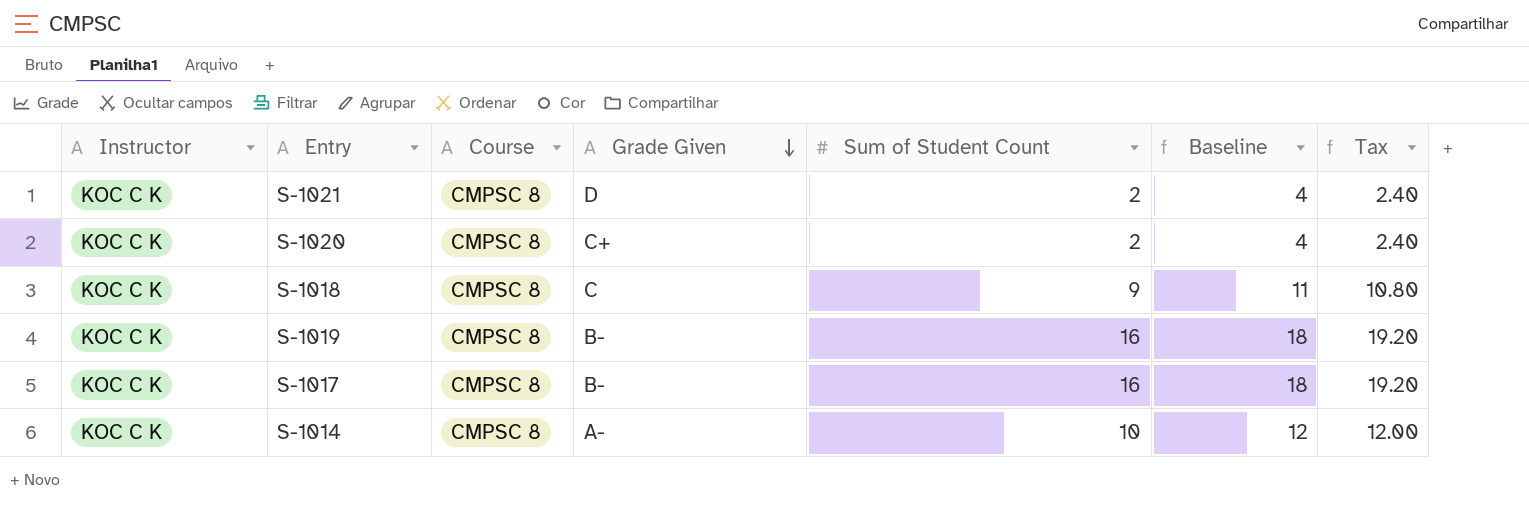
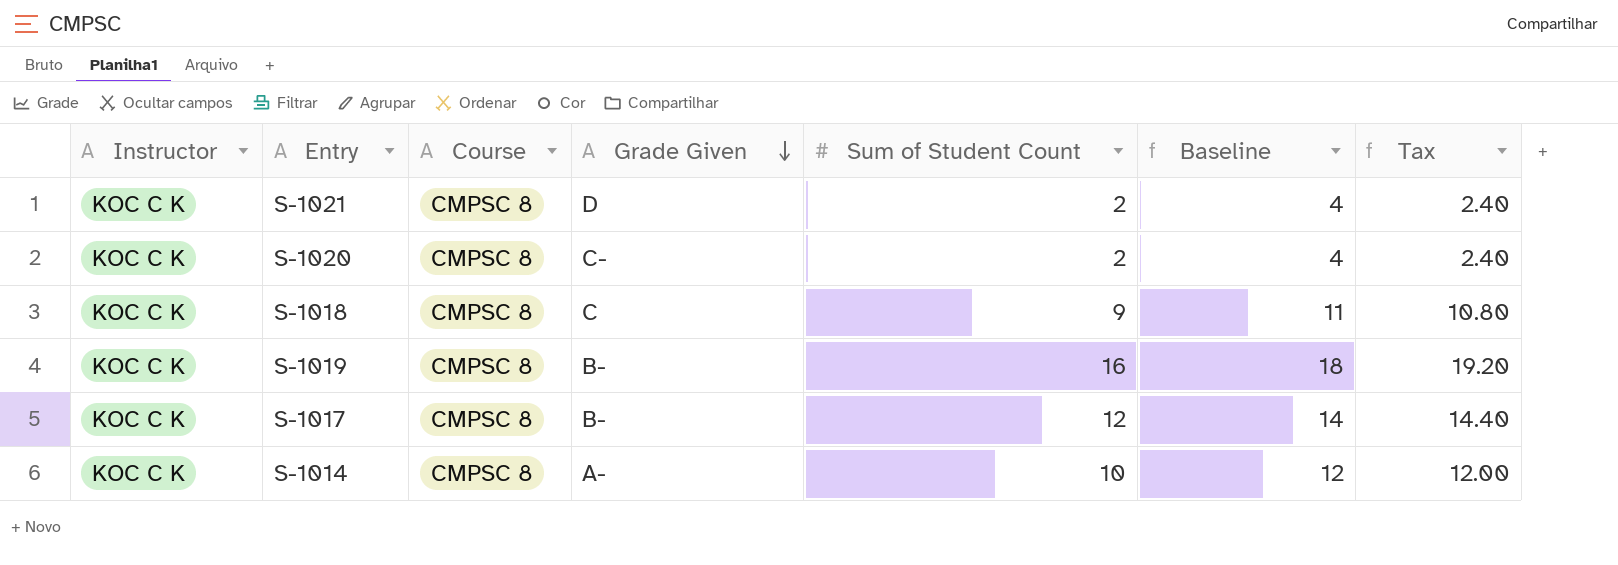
S-1020 | Grade Given: C+ -> C-
S-1017 | Sum of Student Count: 16 -> 12
S-1017 | Baseline: 18 -> 14
S-1017 | Tax: 19.20 -> 14.40

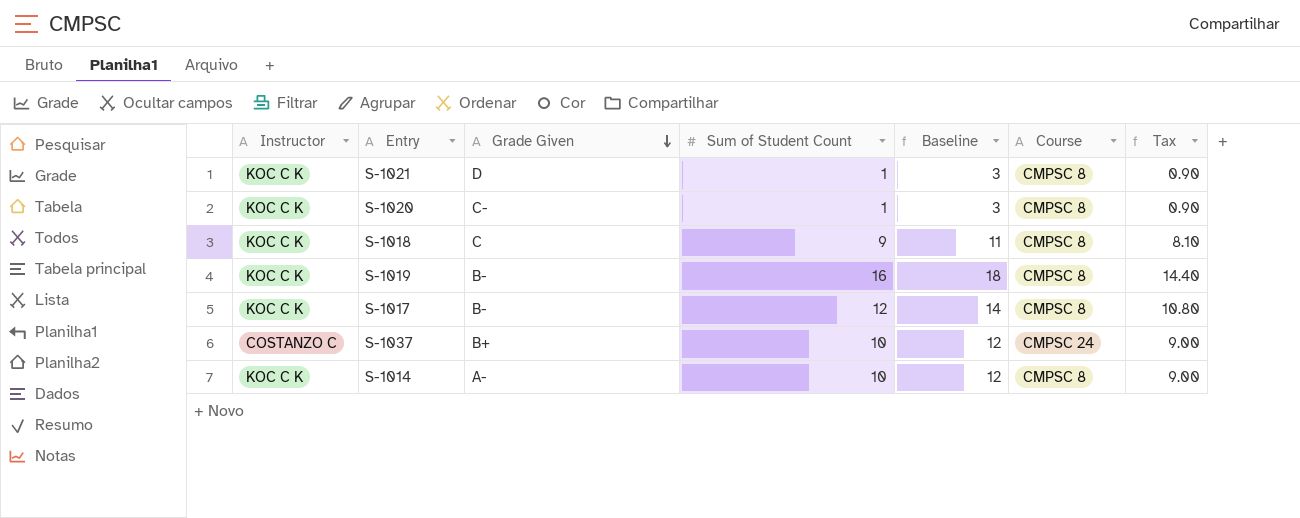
column Course | position: 3 -> 6
column Tax | formula: [Sum of Student Count] * 1.2 -> [Sum of Student Count] * 0.9
S-1021 | Sum of Student Count: 2 -> 1
S-1021 | Baseline: 4 -> 3
S-1020 | Sum of Student Count: 2 -> 1
S-1020 | Baseline: 4 -> 3
row S-1037: none -> COSTANZO C | B+ | 10 | 12 | CMPSC 24 | 9.00

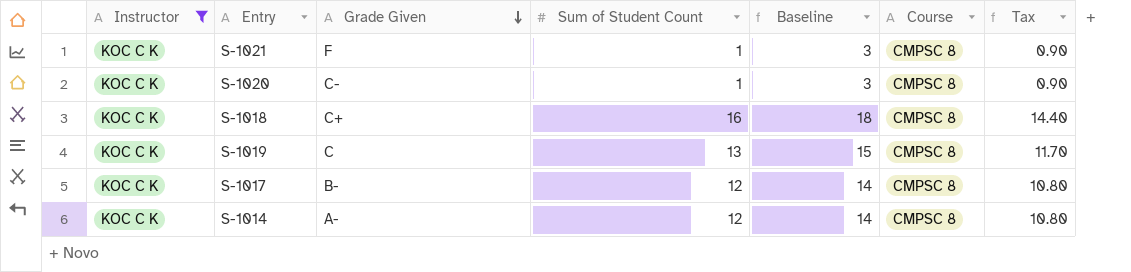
filter: none -> Instructor = KOC C K
S-1021 | Grade Given: D -> F
S-1018 | Grade Given: C -> C+
S-1018 | Sum of Student Count: 9 -> 16
S-1018 | Baseline: 11 -> 18
S-1018 | Tax: 8.10 -> 14.40
S-1019 | Grade Given: B- -> C
S-1019 | Sum of Student Count: 16 -> 13
S-1019 | Baseline: 18 -> 15
S-1019 | Tax: 14.40 -> 11.70
S-1014 | Sum of Student Count: 10 -> 12
S-1014 | Baseline: 12 -> 14
S-1014 | Tax: 9.00 -> 10.80

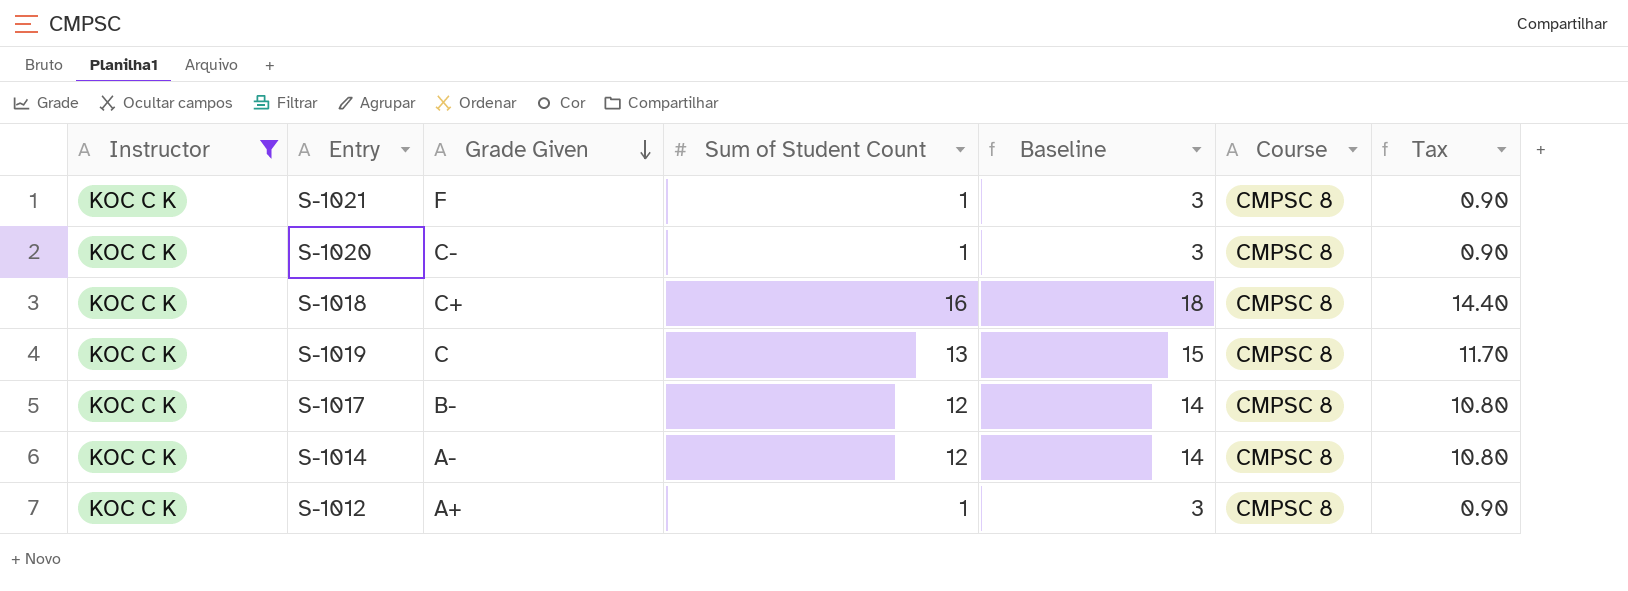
row S-1012: none -> KOC C K | A+ | 1 | 3 | CMPSC 8 | 0.90

